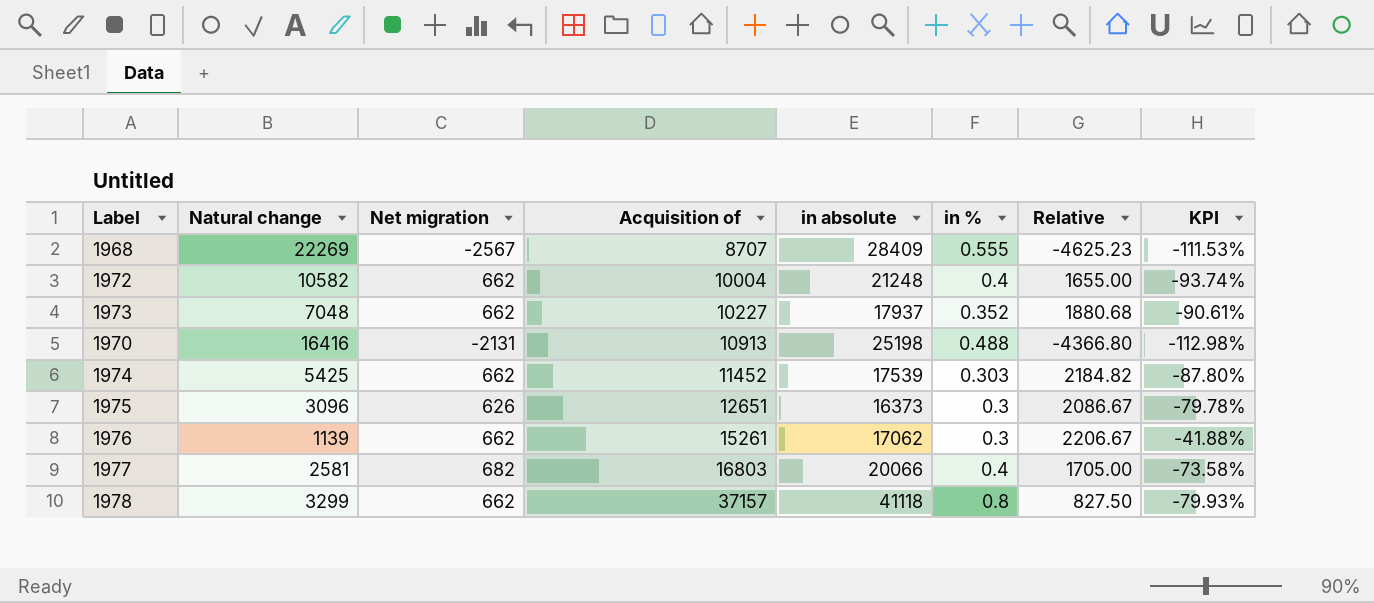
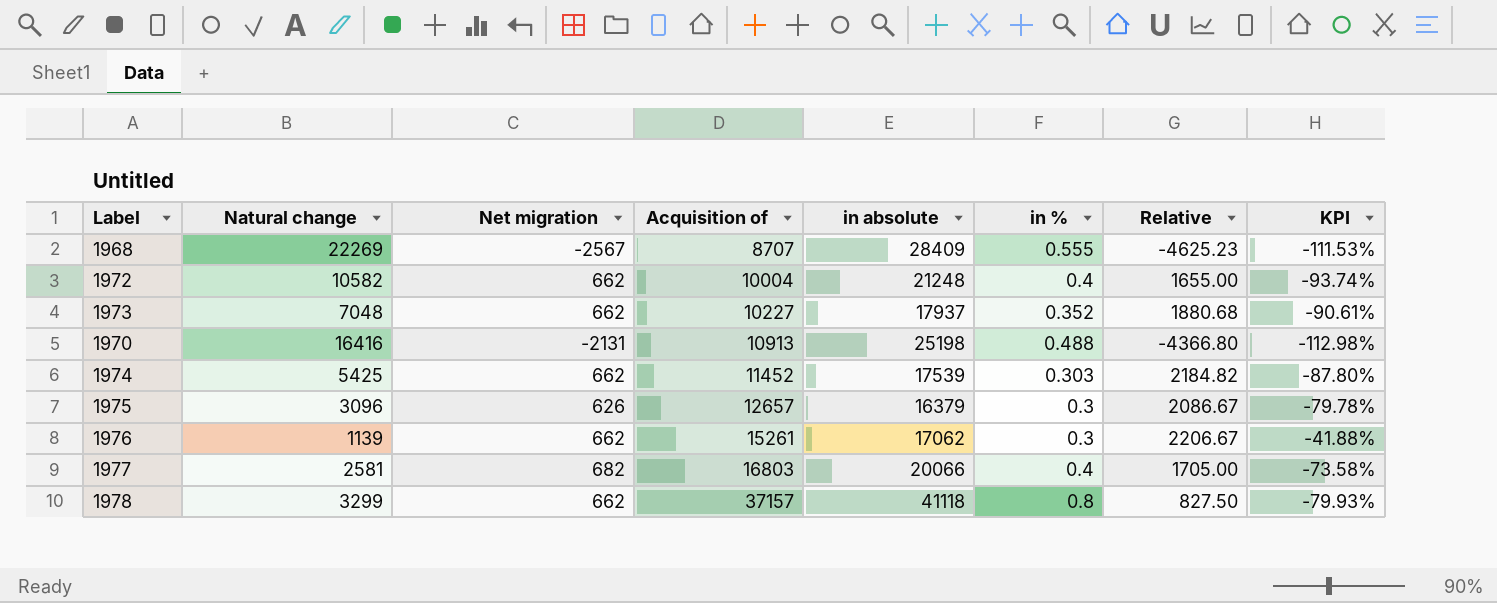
1975 | Acquisition of: 12651 -> 12657
1975 | in absolute: 16373 -> 16379

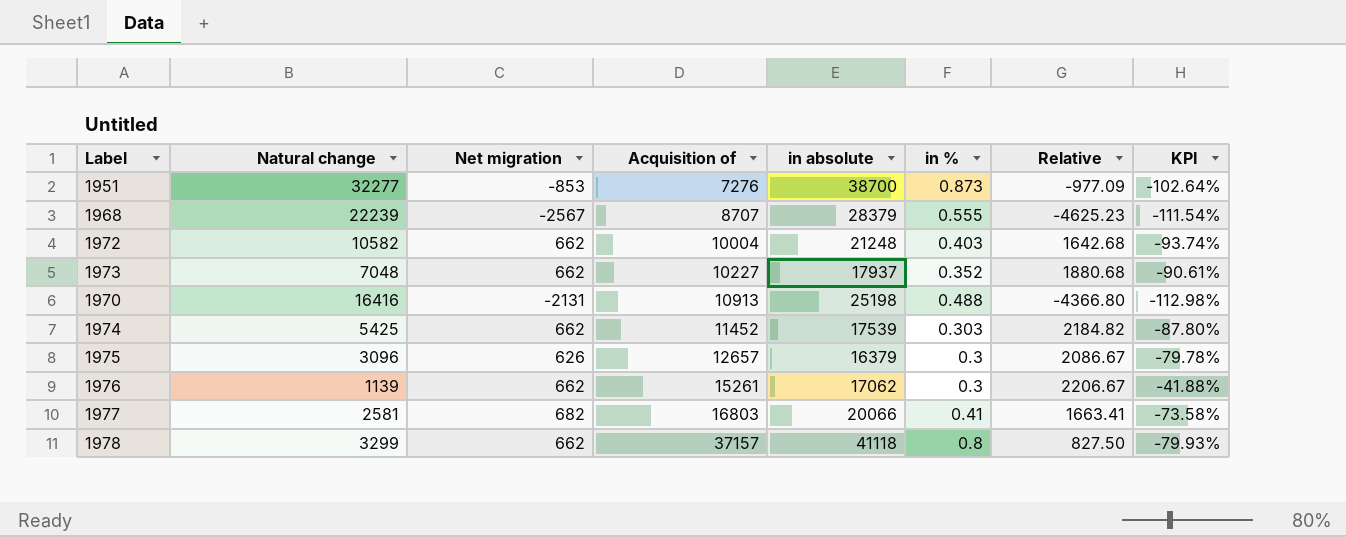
row 1951: none -> 32277 | -853 | 7276 | 38700 | 0.873 | -977.09 | -102.64%
1968 | Natural change: 22269 -> 22239
1968 | in absolute: 28409 -> 28379
1968 | KPI: -111.53% -> -111.54%
1972 | in %: 0.4 -> 0.403
1972 | Relative: 1655.00 -> 1642.68
1977 | in %: 0.4 -> 0.41
1977 | Relative: 1705.00 -> 1663.41

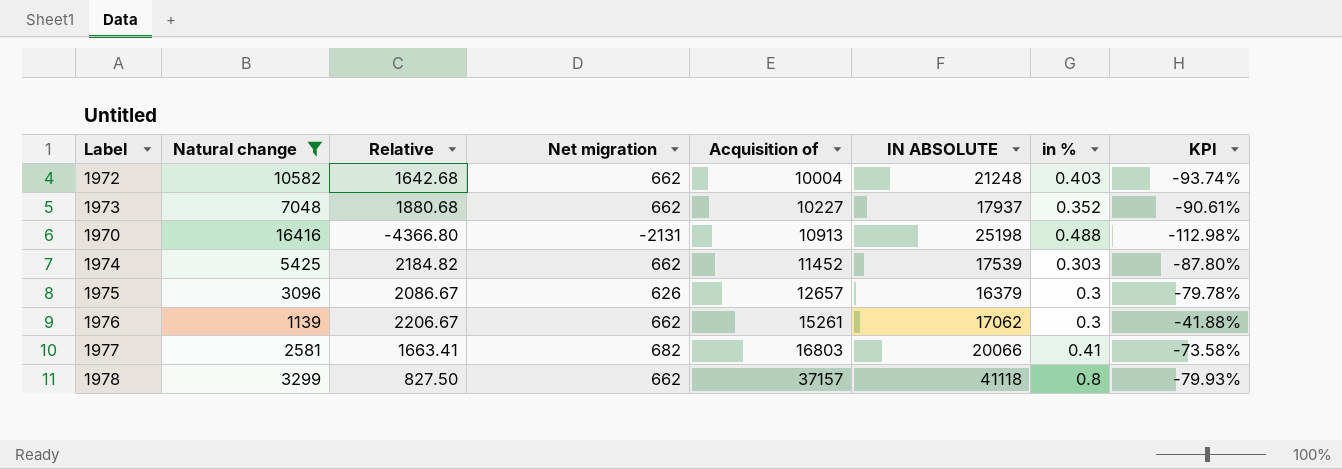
filter: none -> Natural change <= 16416
column Relative | position: 7 -> 3
column name: in absolute -> IN ABSOLUTE

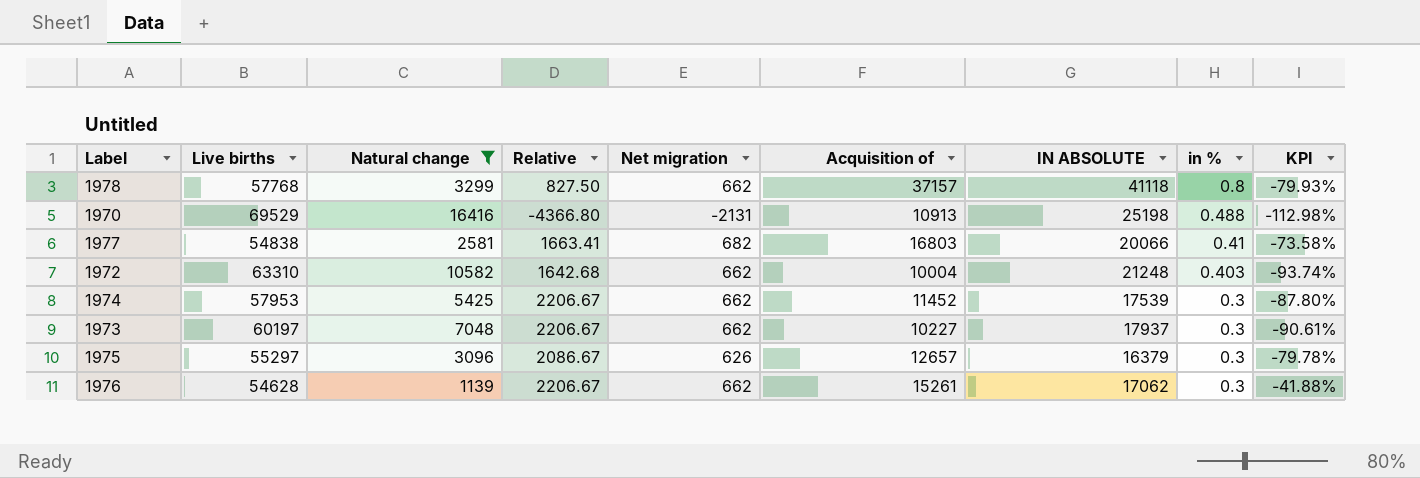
row order: Acquisition of ascending -> in % descending
column Live births | position: none -> 2
1974 | Relative: 2184.82 -> 2206.67
1974 | in %: 0.303 -> 0.3
1973 | Relative: 1880.68 -> 2206.67
1973 | in %: 0.352 -> 0.3

